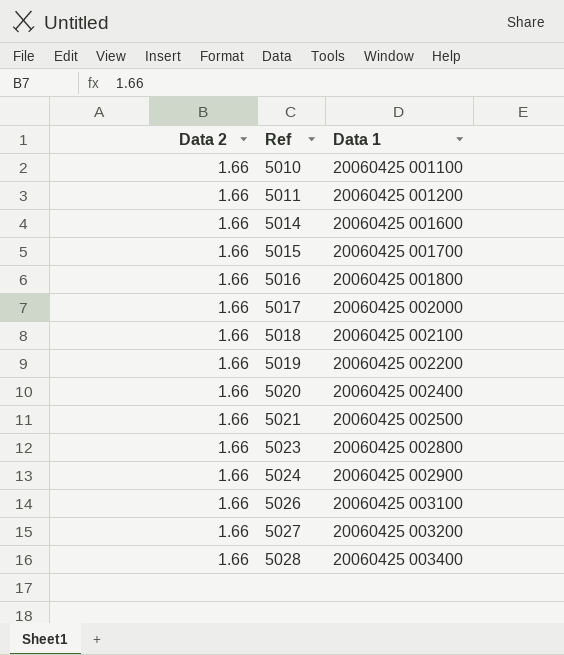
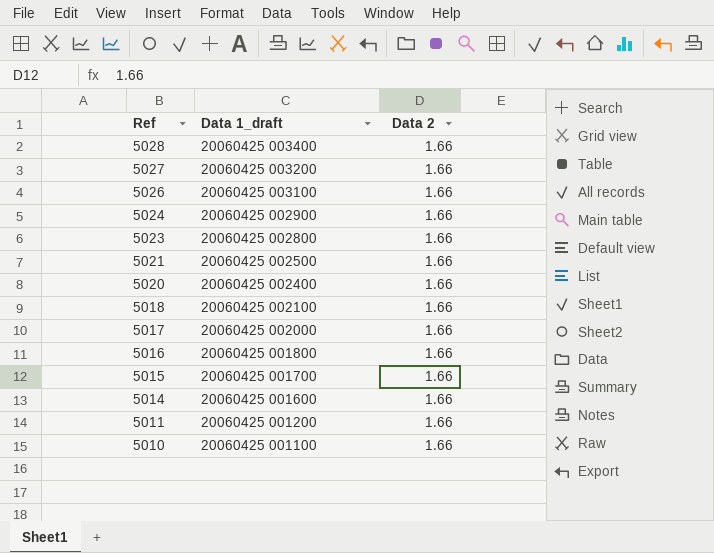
row order: Ref ascending -> Ref descending
column name: Data 1 -> Data 1_draft
column Data 2 | position: 1 -> 3
row 5019: 1.66 | 20060425 002200 -> none

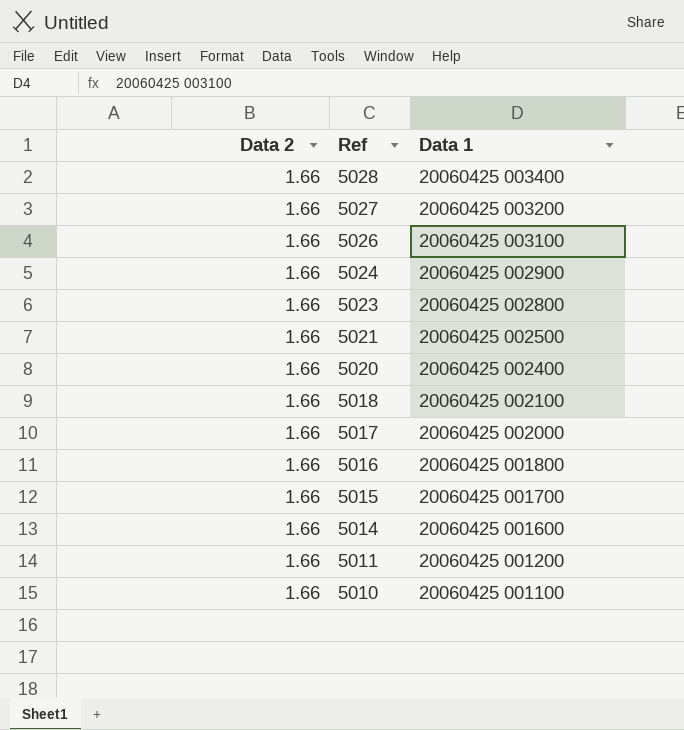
column Data 2 | position: 3 -> 1
column name: Data 1_draft -> Data 1

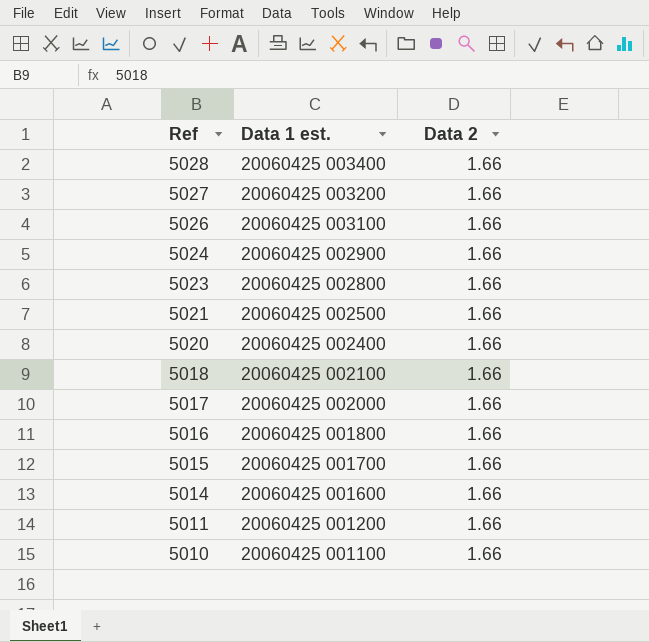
column name: Data 1 -> Data 1 est.
column Data 2 | position: 1 -> 3

